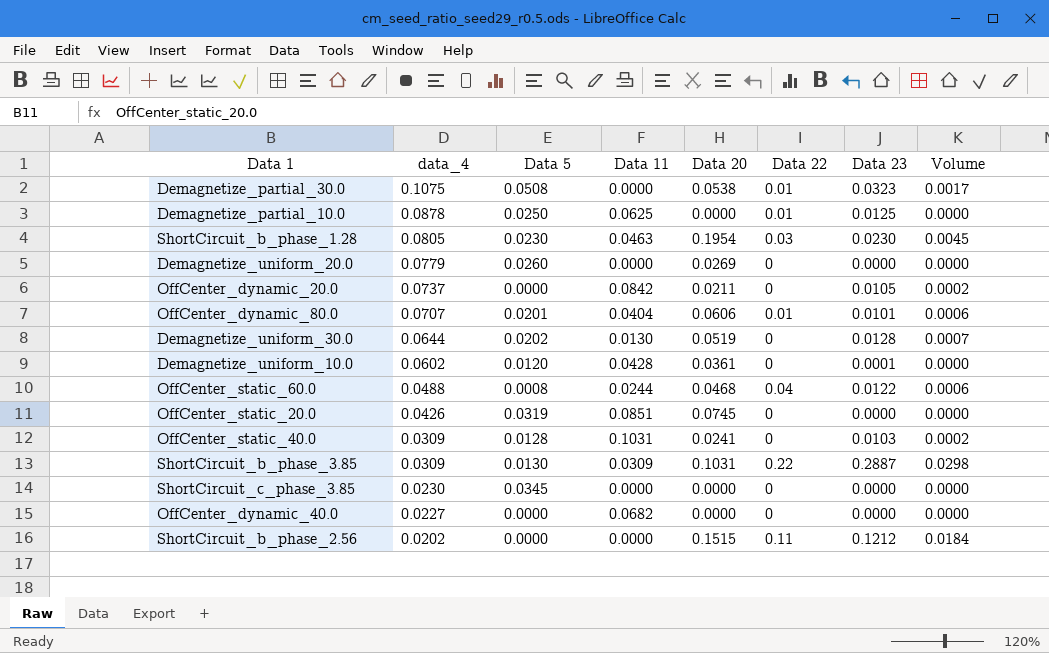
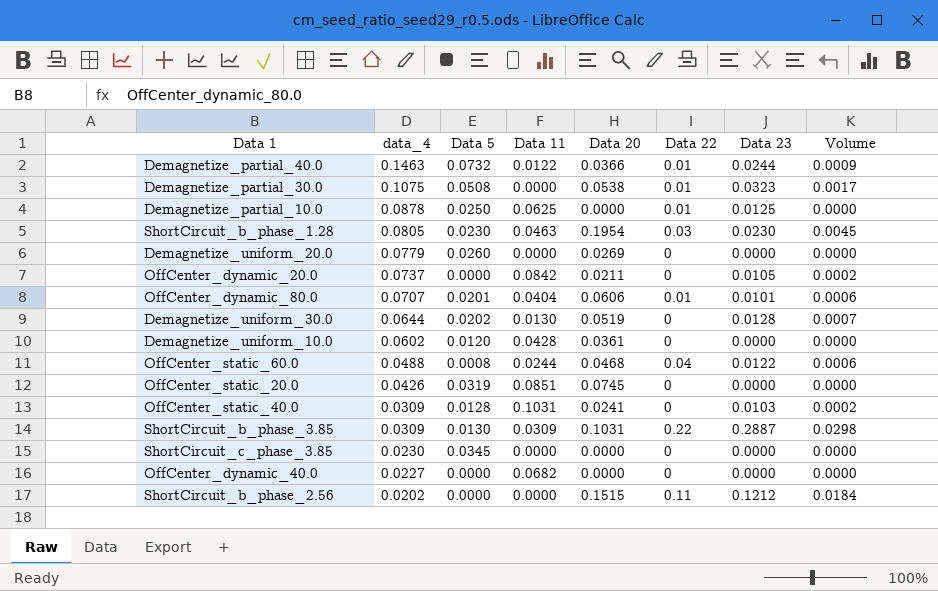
row Demagnetize_partial_40.0: none -> 0.1463 | 0.0732 | 0.0122 | 0.0366 | 0.01 | 0.0244 | 0.0009
Demagnetize_uniform_10.0 | Data 23: 0.0001 -> 0.0000

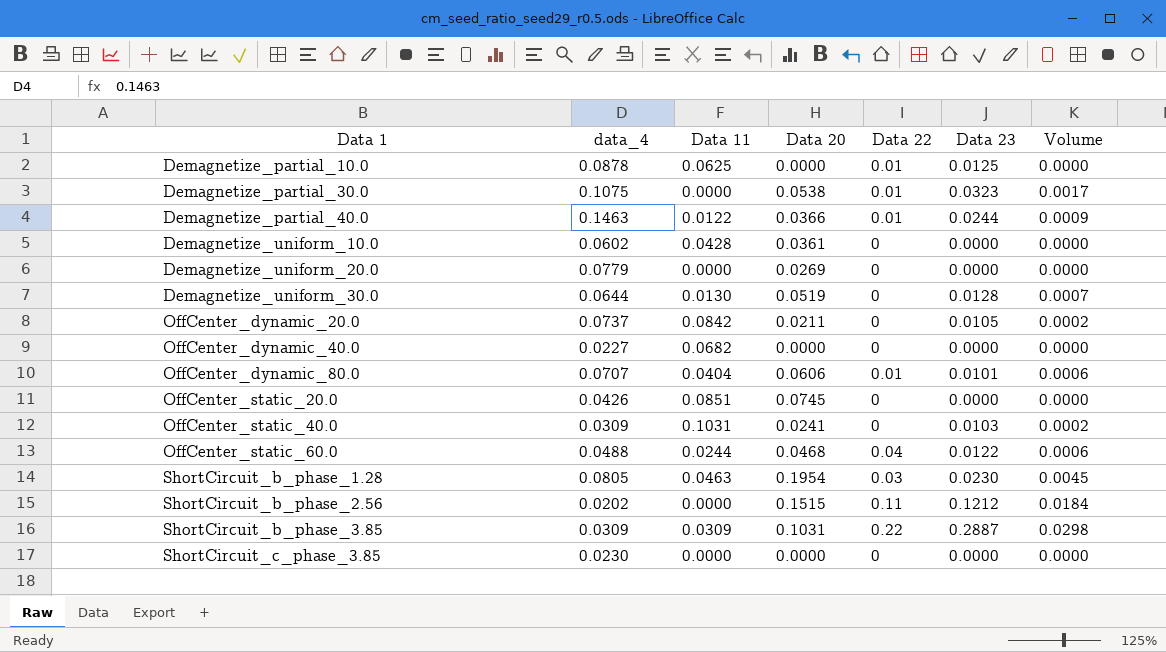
row order: data_4 descending -> Data 1 ascending
column Data 5 | position: 3 -> none

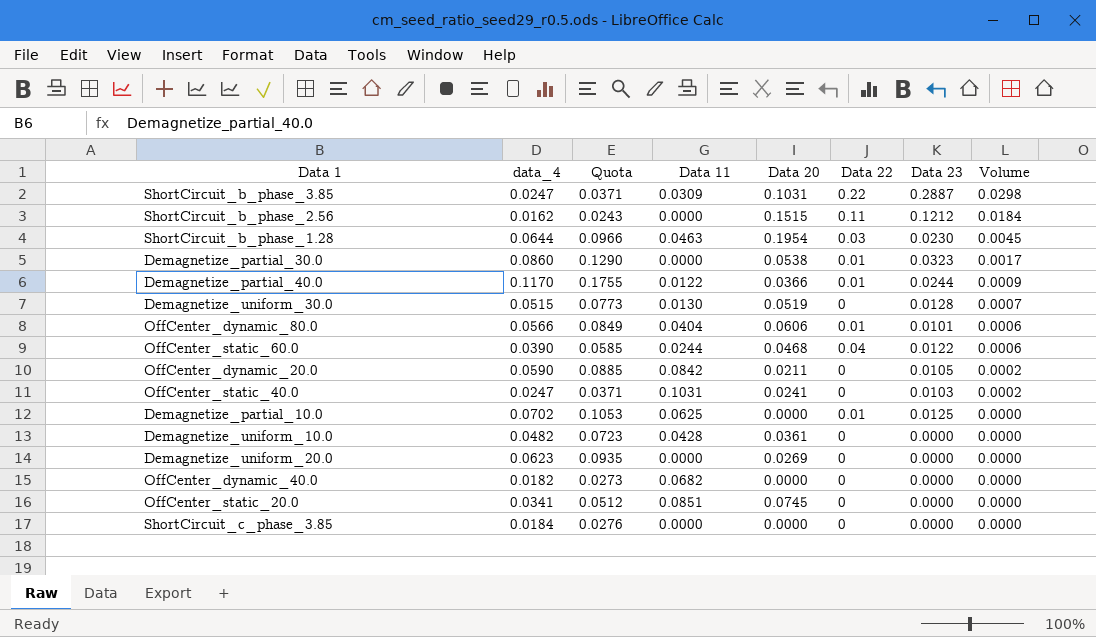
row order: Data 1 ascending -> Volume descending
column Quota | formula: none -> [data_4] * 1.5
ShortCircuit_b_phase_3.85 | data_4: 0.0309 -> 0.0247
ShortCircuit_b_phase_2.56 | data_4: 0.0202 -> 0.0162
ShortCircuit_b_phase_1.28 | data_4: 0.0805 -> 0.0644
Demagnetize_partial_30.0 | data_4: 0.1075 -> 0.0860
Demagnetize_partial_40.0 | data_4: 0.1463 -> 0.1170
Demagnetize_uniform_30.0 | data_4: 0.0644 -> 0.0515
OffCenter_dynamic_80.0 | data_4: 0.0707 -> 0.0566
OffCenter_static_60.0 | data_4: 0.0488 -> 0.0390
OffCenter_dynamic_20.0 | data_4: 0.0737 -> 0.0590
OffCenter_static_40.0 | data_4: 0.0309 -> 0.0247
Demagnetize_partial_10.0 | data_4: 0.0878 -> 0.0702
Demagnetize_uniform_10.0 | data_4: 0.0602 -> 0.0482
Demagnetize_uniform_20.0 | data_4: 0.0779 -> 0.0623
OffCenter_dynamic_40.0 | data_4: 0.0227 -> 0.0182
OffCenter_static_20.0 | data_4: 0.0426 -> 0.0341
ShortCircuit_c_phase_3.85 | data_4: 0.0230 -> 0.0184

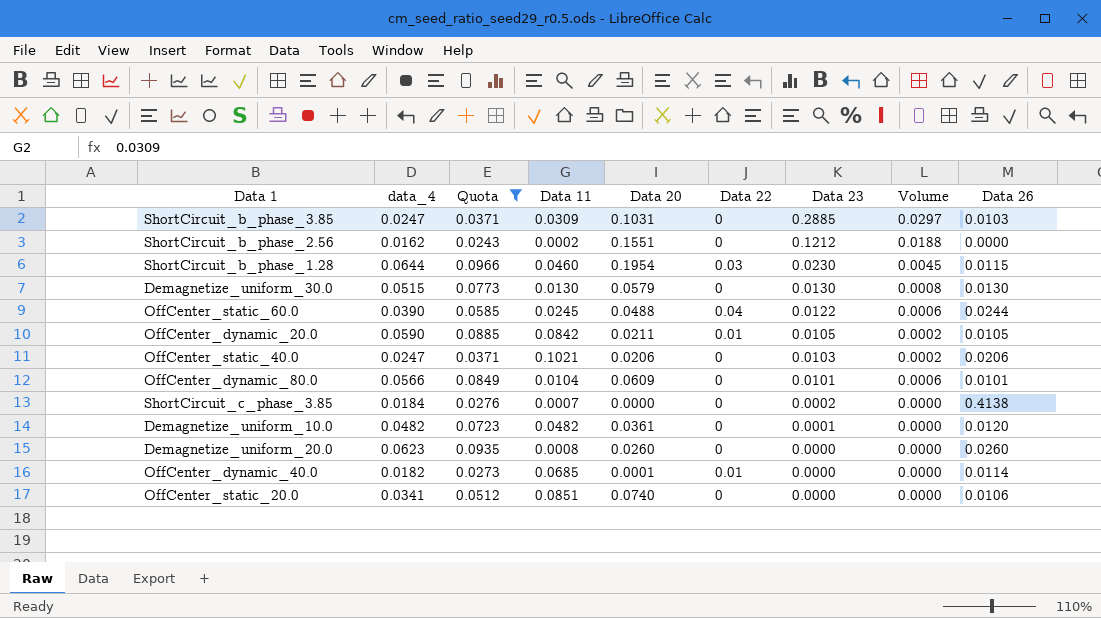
filter: none -> Quota <= 0.0966
row order: Volume descending -> Data 23 descending
column Data 26 | position: none -> 9
ShortCircuit_b_phase_3.85 | Data 22: 0.22 -> 0
ShortCircuit_b_phase_3.85 | Data 23: 0.2887 -> 0.2885
ShortCircuit_b_phase_3.85 | Volume: 0.0298 -> 0.0297
ShortCircuit_b_phase_2.56 | Data 11: 0.0000 -> 0.0002
ShortCircuit_b_phase_2.56 | Data 20: 0.1515 -> 0.1551
ShortCircuit_b_phase_2.56 | Data 22: 0.11 -> 0
ShortCircuit_b_phase_2.56 | Volume: 0.0184 -> 0.0188
ShortCircuit_b_phase_1.28 | Data 11: 0.0463 -> 0.0460
Demagnetize_uniform_30.0 | Data 20: 0.0519 -> 0.0579
Demagnetize_uniform_30.0 | Data 23: 0.0128 -> 0.0130
Demagnetize_uniform_30.0 | Volume: 0.0007 -> 0.0008
OffCenter_static_60.0 | Data 11: 0.0244 -> 0.0245
OffCenter_static_60.0 | Data 20: 0.0468 -> 0.0488
OffCenter_dynamic_20.0 | Data 22: 0 -> 0.01
OffCenter_static_40.0 | Data 11: 0.1031 -> 0.1021
OffCenter_static_40.0 | Data 20: 0.0241 -> 0.0206
OffCenter_dynamic_80.0 | Data 11: 0.0404 -> 0.0104
OffCenter_dynamic_80.0 | Data 20: 0.0606 -> 0.0609
OffCenter_dynamic_80.0 | Data 22: 0.01 -> 0
ShortCircuit_c_phase_3.85 | Data 11: 0.0000 -> 0.0007
ShortCircuit_c_phase_3.85 | Data 23: 0.0000 -> 0.0002
Demagnetize_uniform_10.0 | Data 11: 0.0428 -> 0.0482
Demagnetize_uniform_10.0 | Data 23: 0.0000 -> 0.0001
Demagnetize_uniform_20.0 | Data 11: 0.0000 -> 0.0008
Demagnetize_uniform_20.0 | Data 20: 0.0269 -> 0.0260
OffCenter_dynamic_40.0 | Data 11: 0.0682 -> 0.0685
OffCenter_dynamic_40.0 | Data 20: 0.0000 -> 0.0001
OffCenter_dynamic_40.0 | Data 22: 0 -> 0.01
OffCenter_static_20.0 | Data 20: 0.0745 -> 0.0740

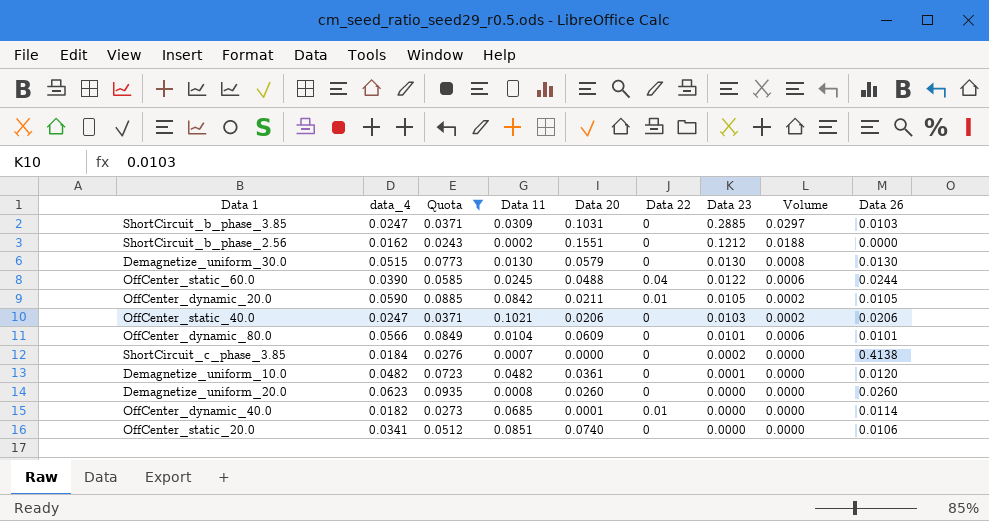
row ShortCircuit_b_phase_1.28: 0.0644 | 0.0966 | 0.0460 | 0.1954 | 0.03 | 0.0230 | 0.0045 | 0.0115 -> none

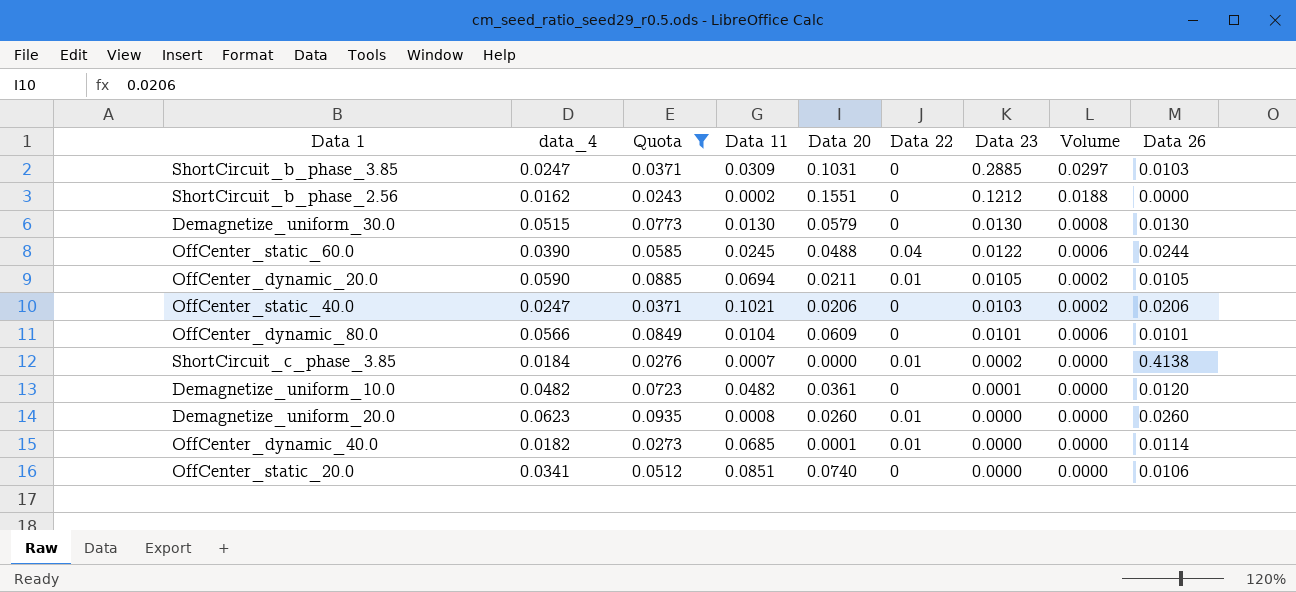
OffCenter_dynamic_20.0 | Data 11: 0.0842 -> 0.0694
ShortCircuit_c_phase_3.85 | Data 22: 0 -> 0.01
Demagnetize_uniform_20.0 | Data 22: 0 -> 0.01

